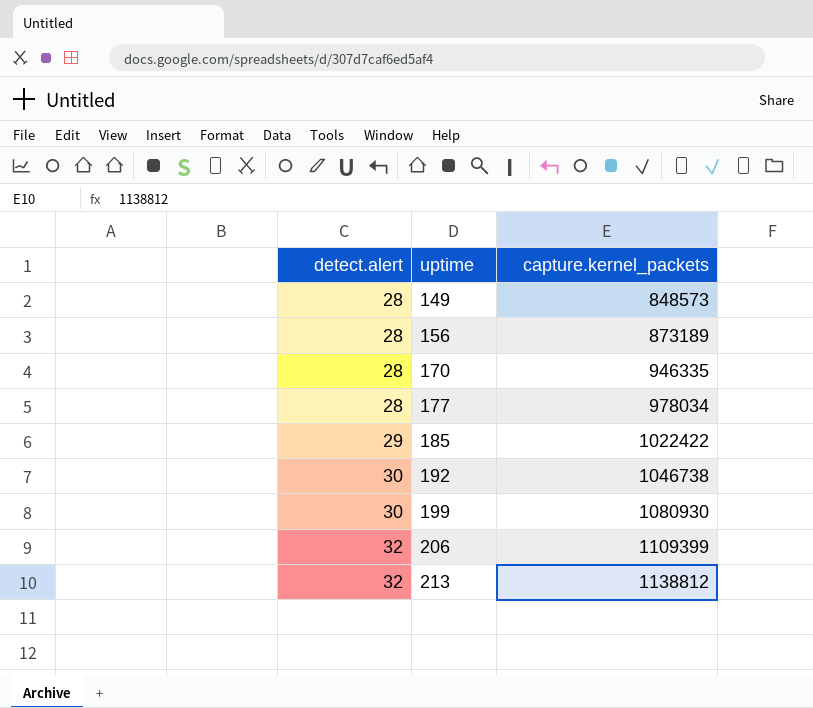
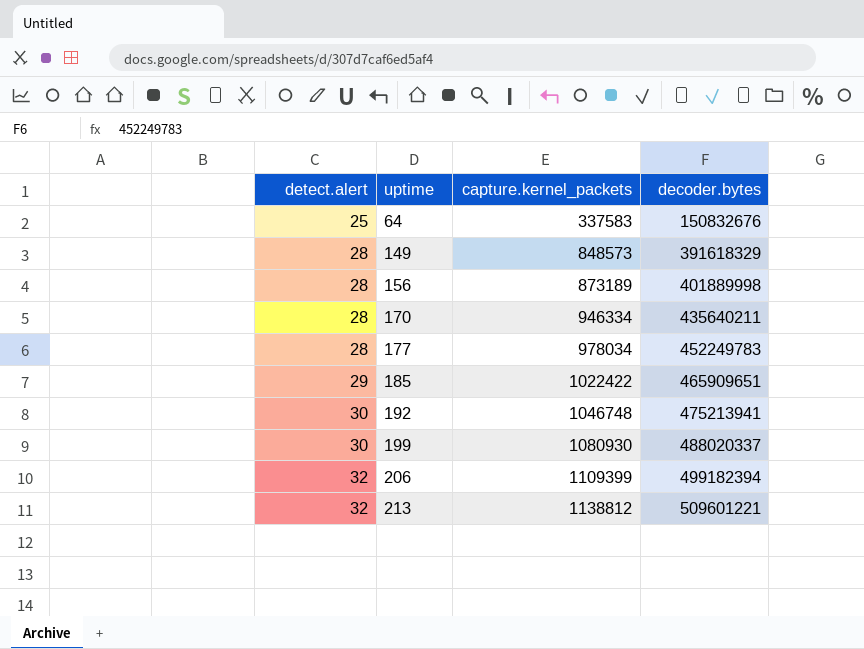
column decoder.bytes | position: none -> 4
row 64: none -> 25 | 337583 | 150832676
170 | capture.kernel_packets: 946335 -> 946334
192 | capture.kernel_packets: 1046738 -> 1046748

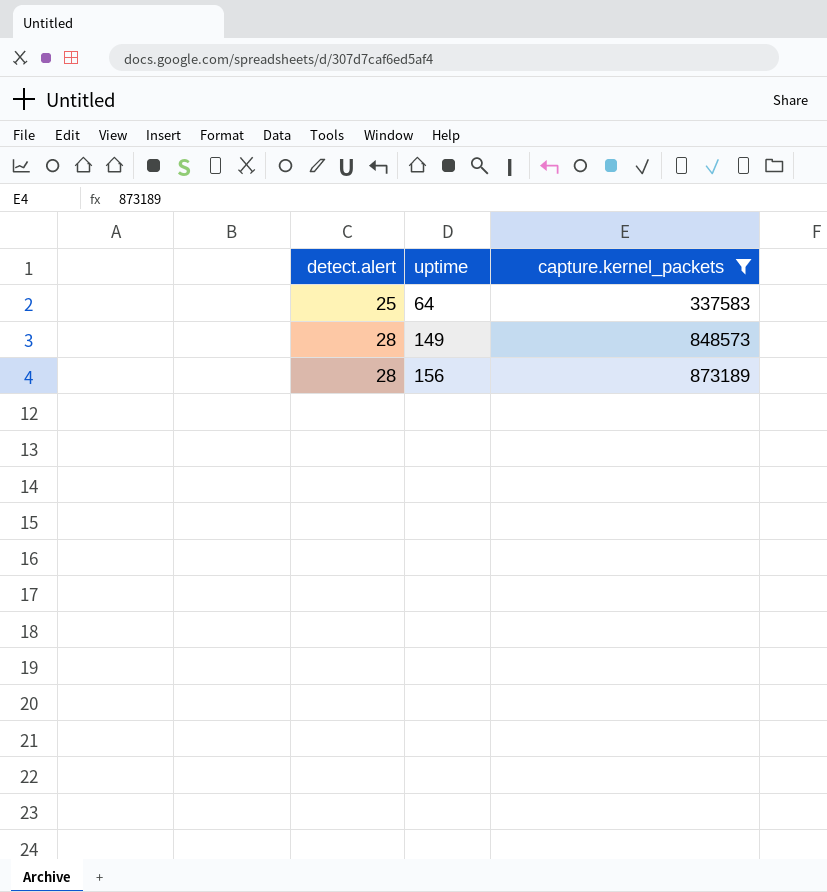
filter: none -> capture.kernel_packets <= 873189
column decoder.bytes | position: 4 -> none

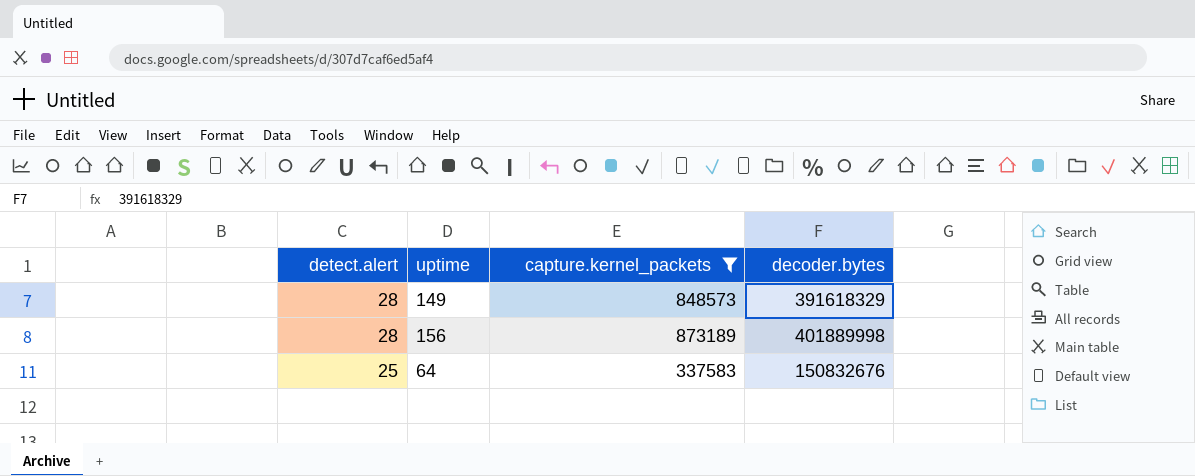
row order: detect.alert ascending -> detect.alert descending
column decoder.bytes | position: none -> 4

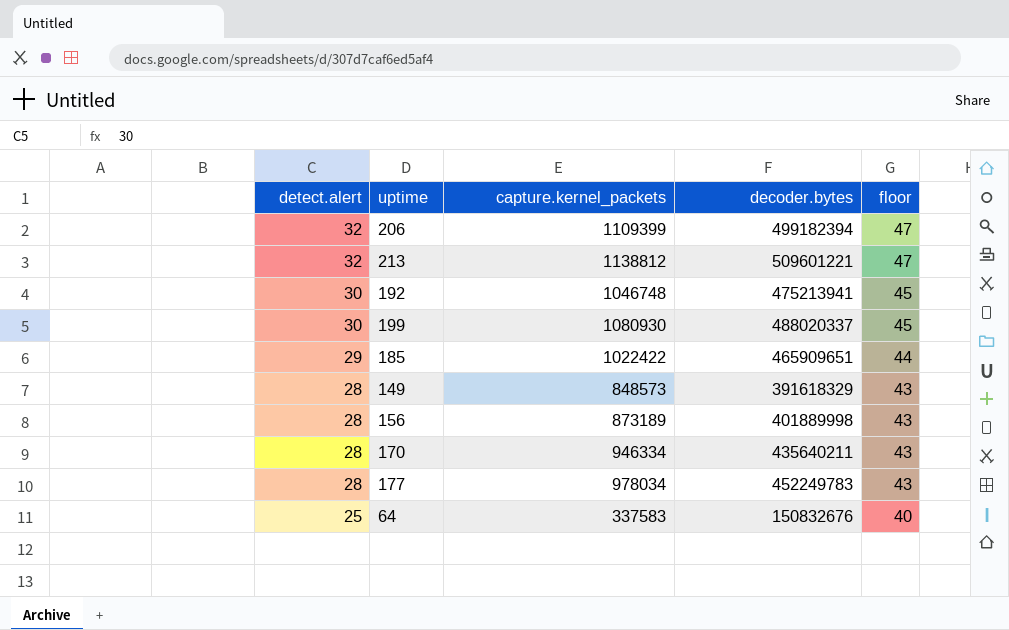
filter: capture.kernel_packets <= 873189 -> none
column floor | formula: none -> [detect.alert] + 15

